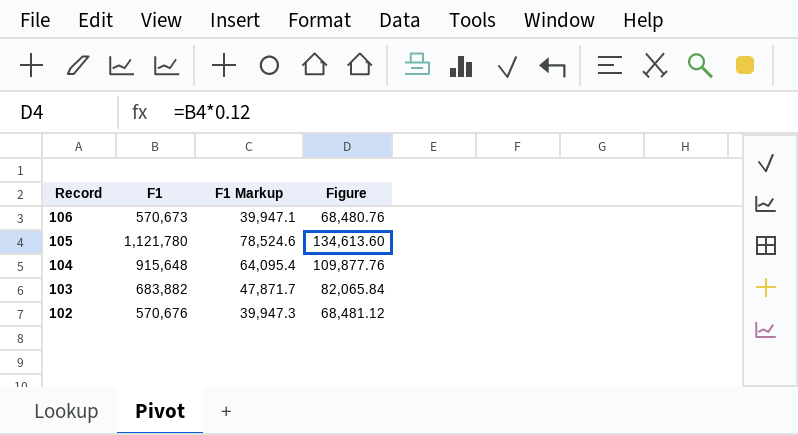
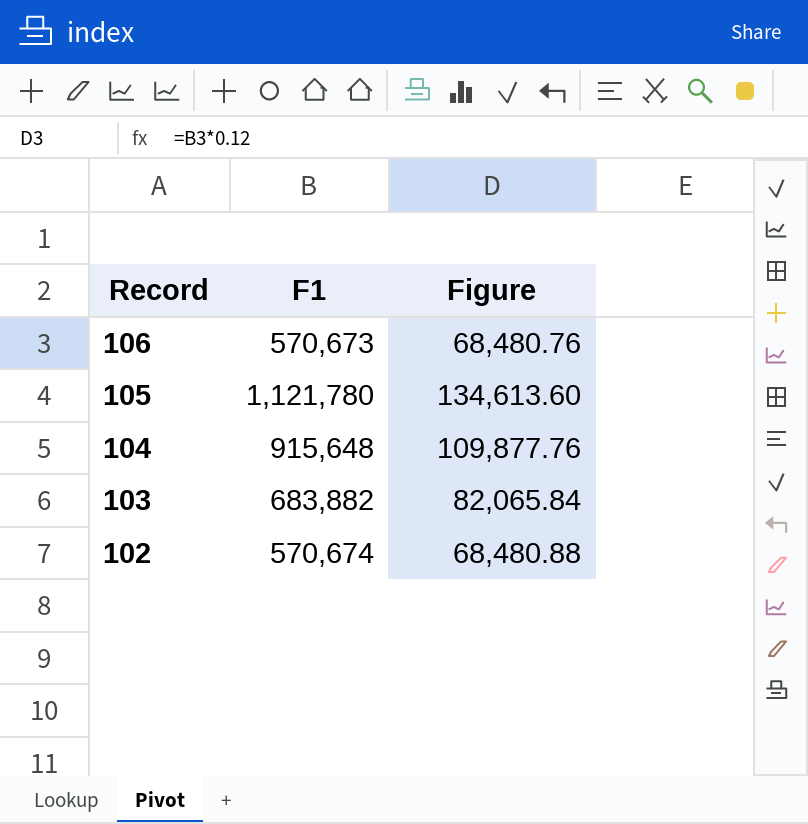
column F1 Markup | formula: [F1] * 0.07 -> none
102 | F1: 570,676 -> 570,674
102 | Figure: 68,481.12 -> 68,480.88

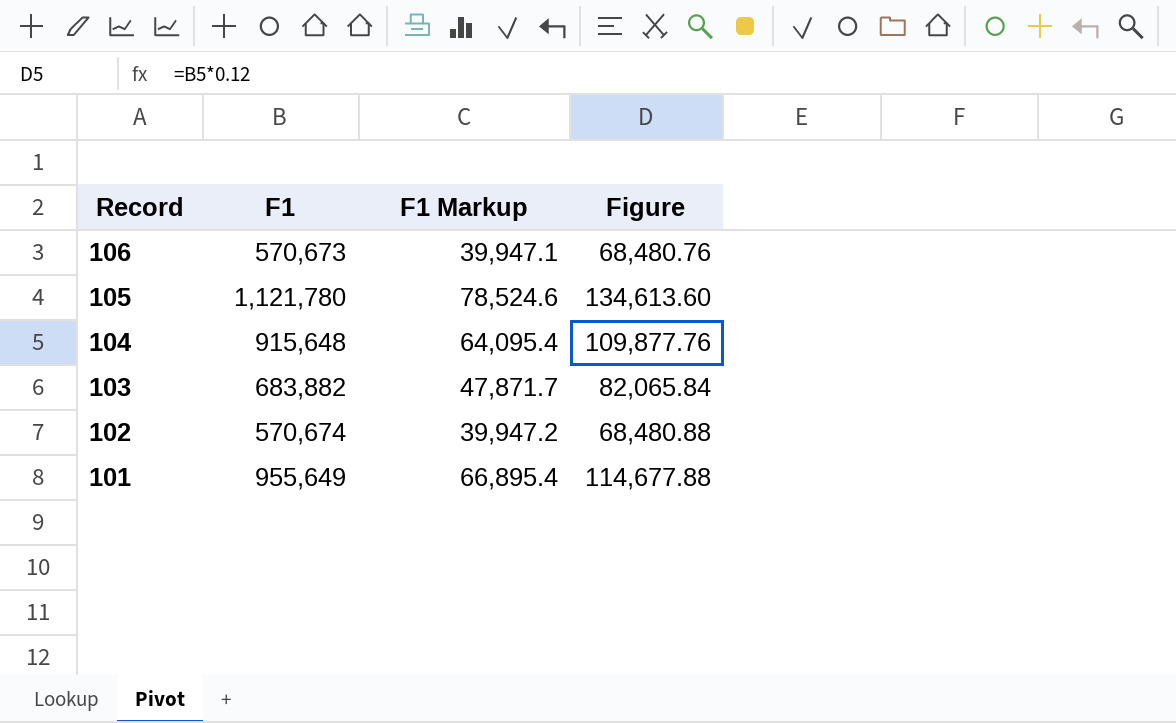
column F1 Markup | formula: none -> [F1] * 0.07
row 101: none -> 955,649 | 66,895.4 | 114,677.88

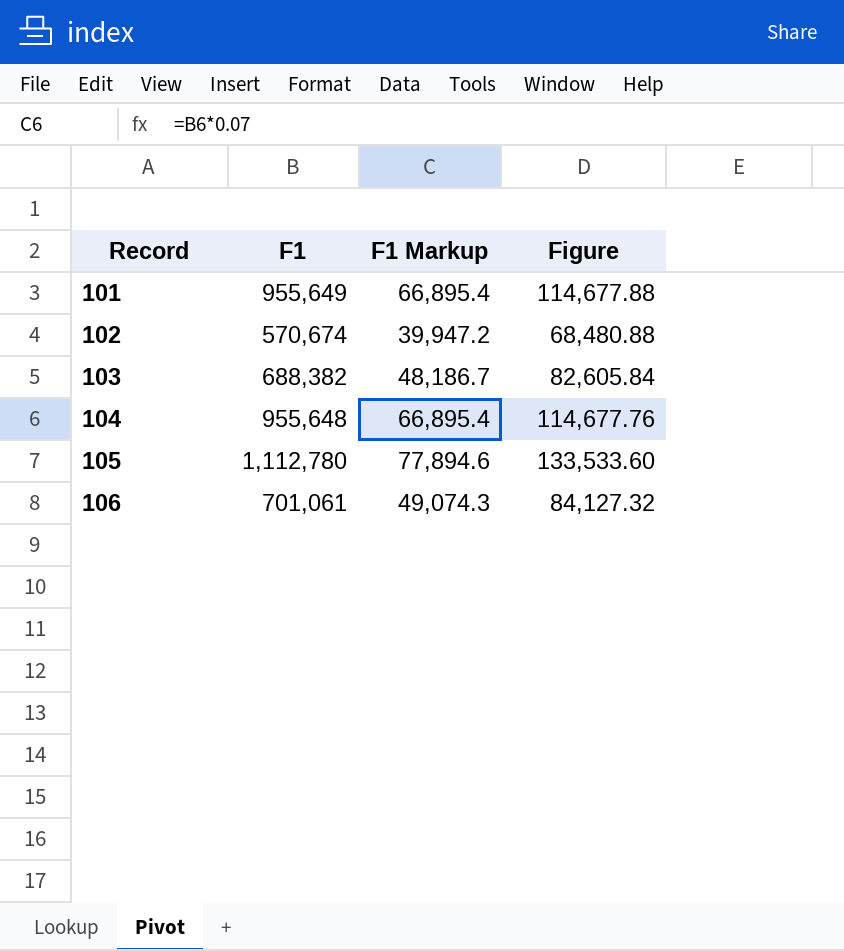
row order: Record descending -> Record ascending
103 | F1: 683,882 -> 688,382
103 | F1 Markup: 47,871.7 -> 48,186.7
103 | Figure: 82,065.84 -> 82,605.84
104 | F1: 915,648 -> 955,648
104 | F1 Markup: 64,095.4 -> 66,895.4
104 | Figure: 109,877.76 -> 114,677.76
105 | F1: 1,121,780 -> 1,112,780
105 | F1 Markup: 78,524.6 -> 77,894.6
105 | Figure: 134,613.60 -> 133,533.60
106 | F1: 570,673 -> 701,061
106 | F1 Markup: 39,947.1 -> 49,074.3
106 | Figure: 68,480.76 -> 84,127.32

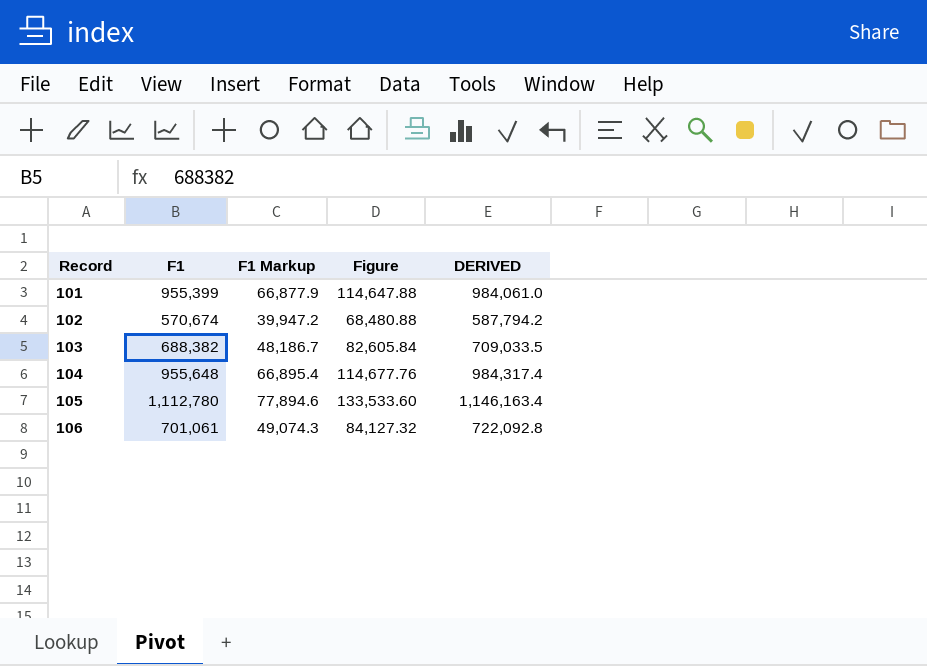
column DERIVED | formula: none -> [F1] * 1.03
101 | F1: 955,649 -> 955,399
101 | F1 Markup: 66,895.4 -> 66,877.9
101 | Figure: 114,677.88 -> 114,647.88

